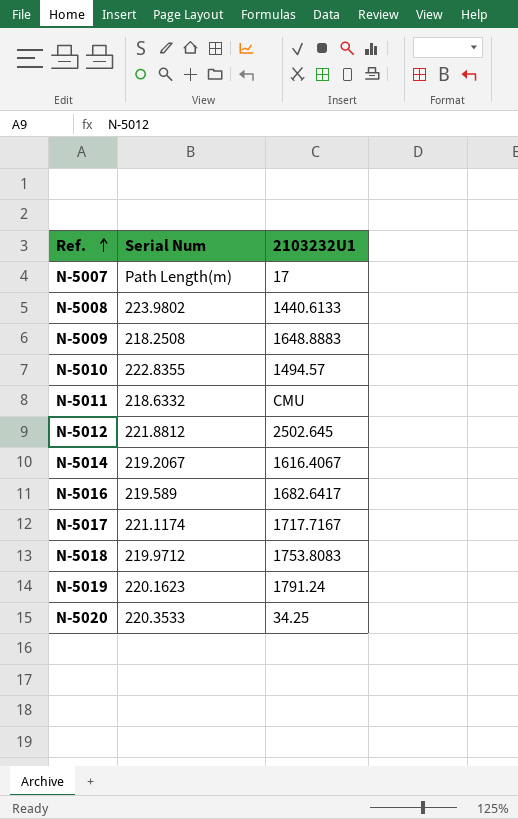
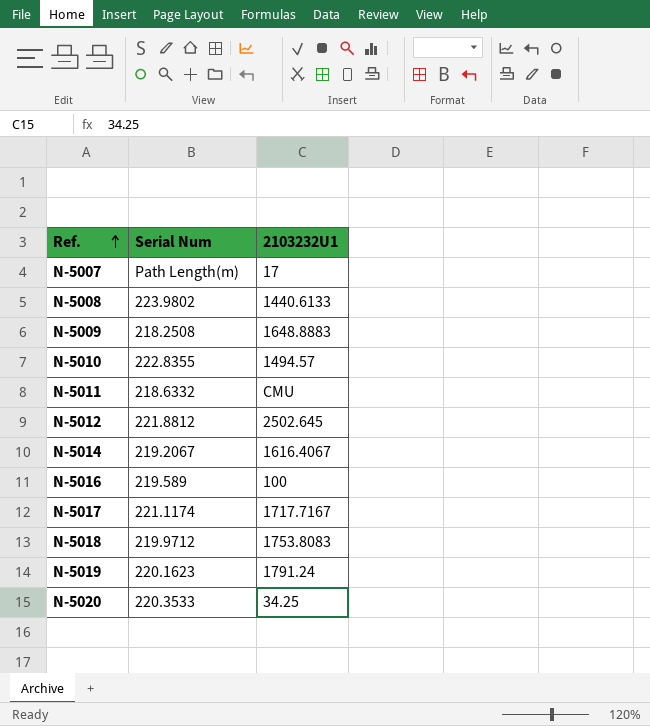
N-5016 | 2103232U1: 1682.6417 -> 100

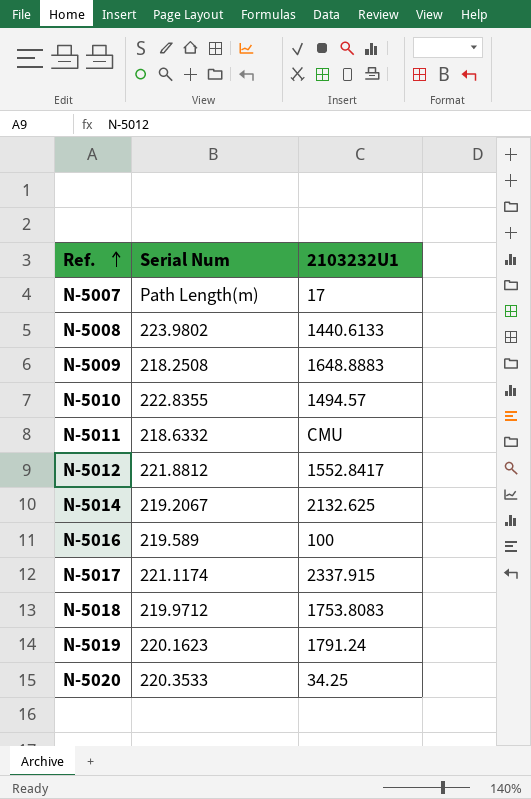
N-5012 | 2103232U1: 2502.645 -> 1552.8417
N-5014 | 2103232U1: 1616.4067 -> 2132.625
N-5017 | 2103232U1: 1717.7167 -> 2337.915

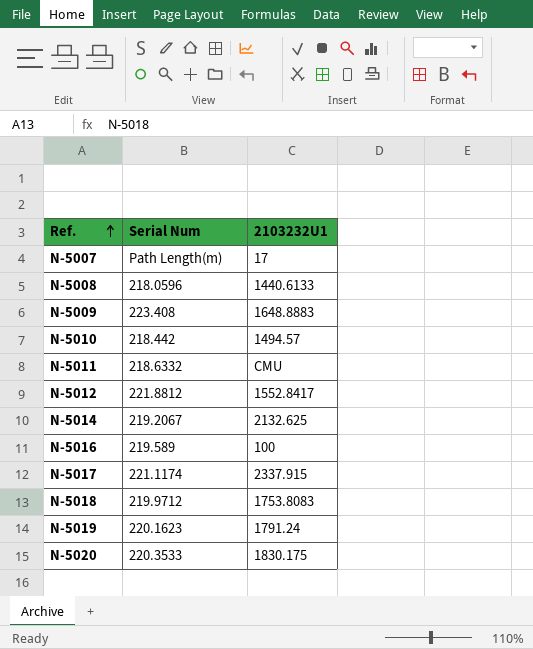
N-5008 | Serial Num: 223.9802 -> 218.0596
N-5009 | Serial Num: 218.2508 -> 223.408
N-5010 | Serial Num: 222.8355 -> 218.442
N-5020 | 2103232U1: 34.25 -> 1830.175

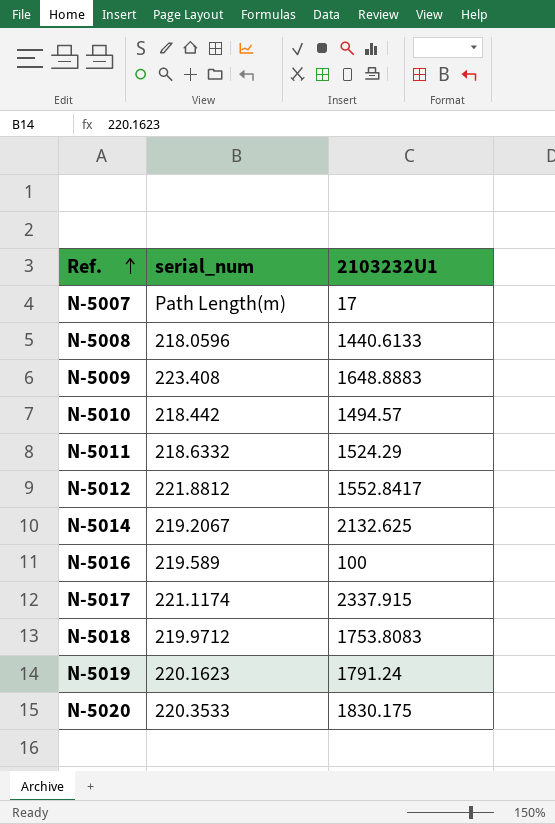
column name: Serial Num -> serial_num
N-5011 | 2103232U1: CMU -> 1524.29

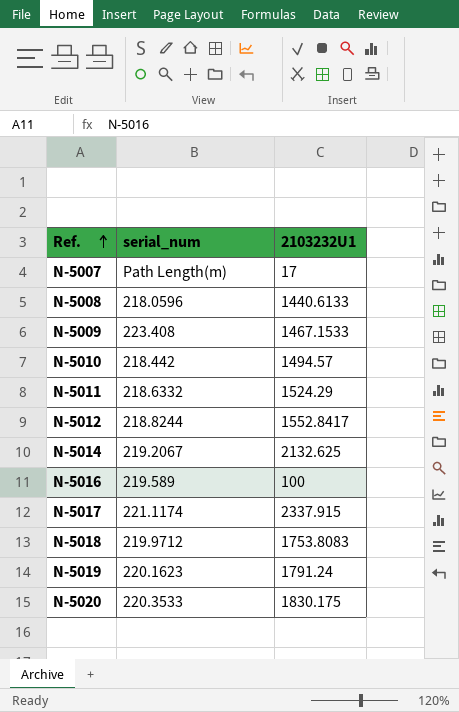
N-5009 | 2103232U1: 1648.8883 -> 1467.1533
N-5012 | serial_num: 221.8812 -> 218.8244

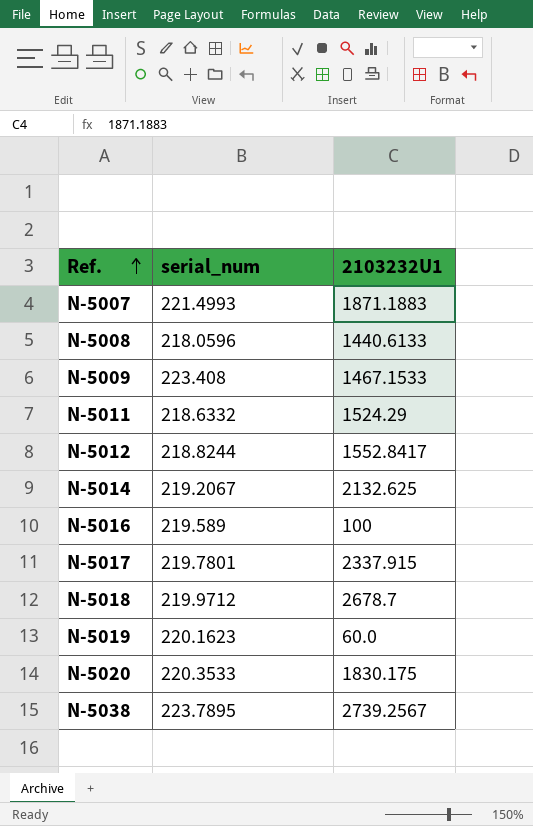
row N-5010: 218.442 | 1494.57 -> none
N-5007 | serial_num: Path Length(m) -> 221.4993
N-5007 | 2103232U1: 17 -> 1871.1883
N-5017 | serial_num: 221.1174 -> 219.7801
N-5018 | 2103232U1: 1753.8083 -> 2678.7
N-5019 | 2103232U1: 1791.24 -> 60.0
row N-5038: none -> 223.7895 | 2739.2567

